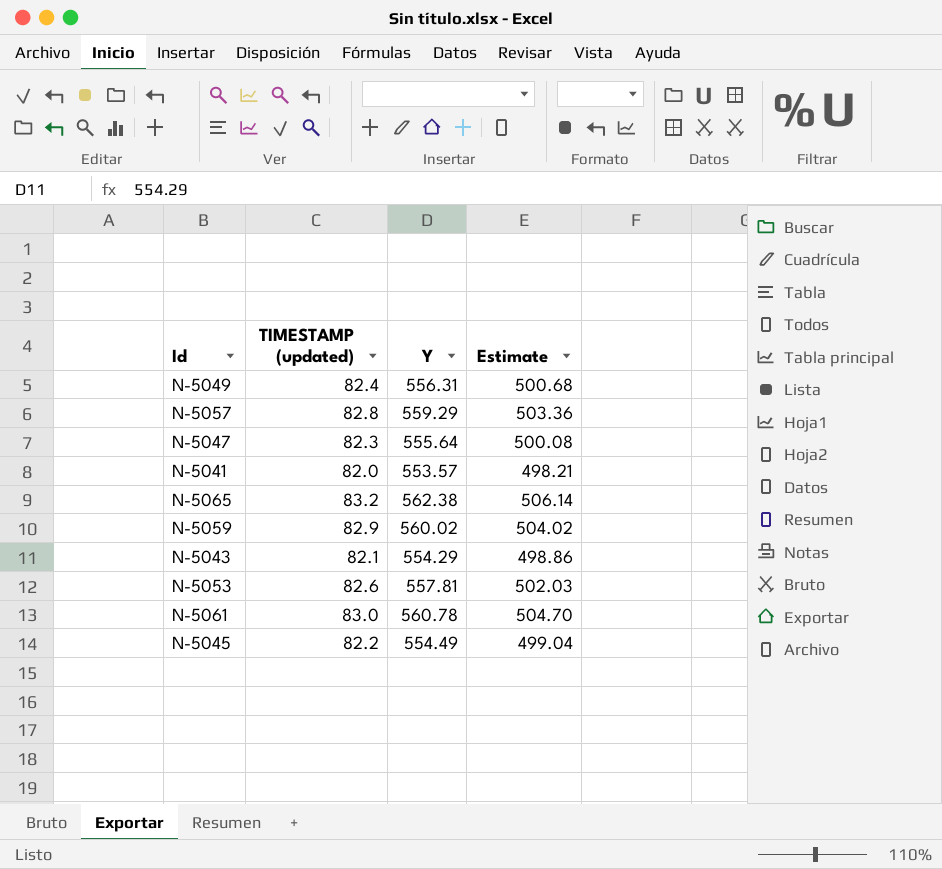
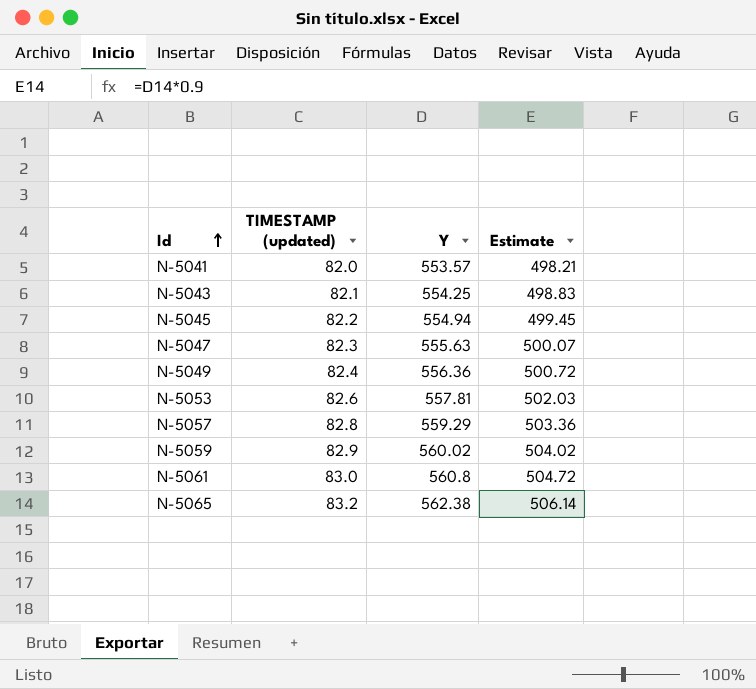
row order: none -> Id ascending
N-5043 | Y: 554.29 -> 554.25
N-5043 | Estimate: 498.86 -> 498.83
N-5045 | Y: 554.49 -> 554.94
N-5045 | Estimate: 499.04 -> 499.45
N-5047 | Y: 555.64 -> 555.63
N-5047 | Estimate: 500.08 -> 500.07
N-5049 | Y: 556.31 -> 556.36
N-5049 | Estimate: 500.68 -> 500.72
N-5061 | Y: 560.78 -> 560.8
N-5061 | Estimate: 504.70 -> 504.72

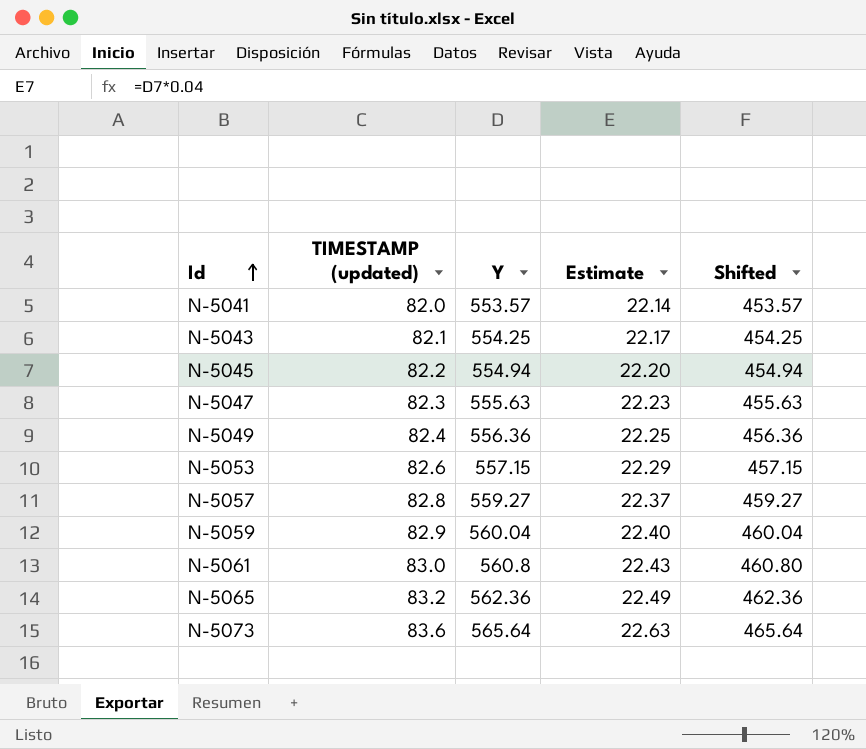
column Estimate | formula: [Y] * 0.9 -> [Y] * 0.04
column Shifted | formula: none -> [Y] - 100
N-5053 | Y: 557.81 -> 557.15
N-5057 | Y: 559.29 -> 559.27
N-5059 | Y: 560.02 -> 560.04
N-5065 | Y: 562.38 -> 562.36
row N-5073: none -> 83.6 | 565.64 | 22.63 | 465.64

